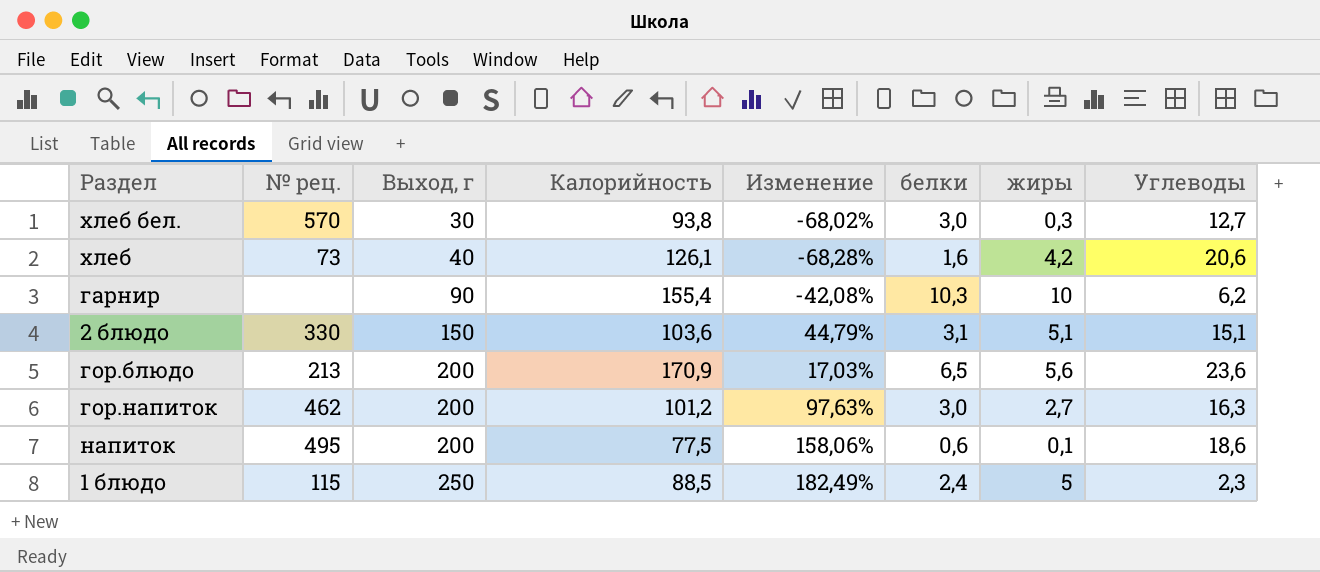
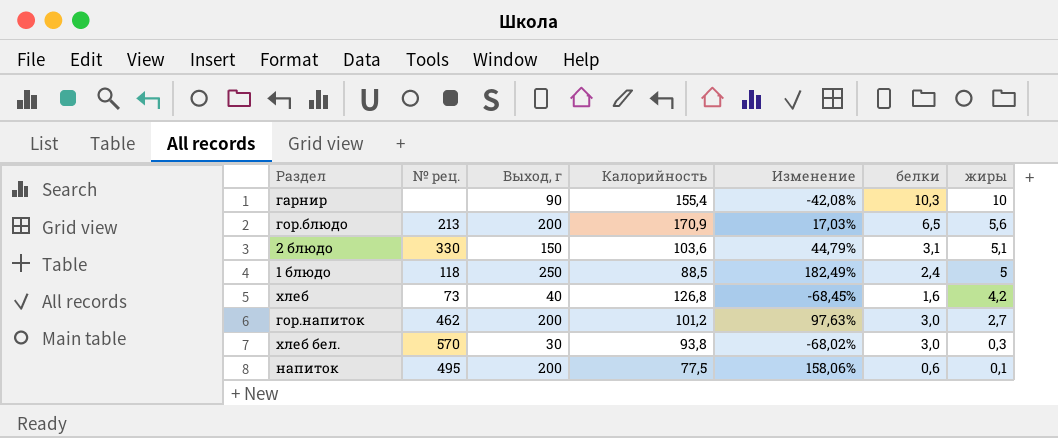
row order: Выход, г ascending -> жиры descending
column Углеводы | position: 8 -> none
1 блюдо | № рец.: 115 -> 118
хлеб | Калорийность: 126,1 -> 126,8
хлеб | Изменение: -68,28% -> -68,45%

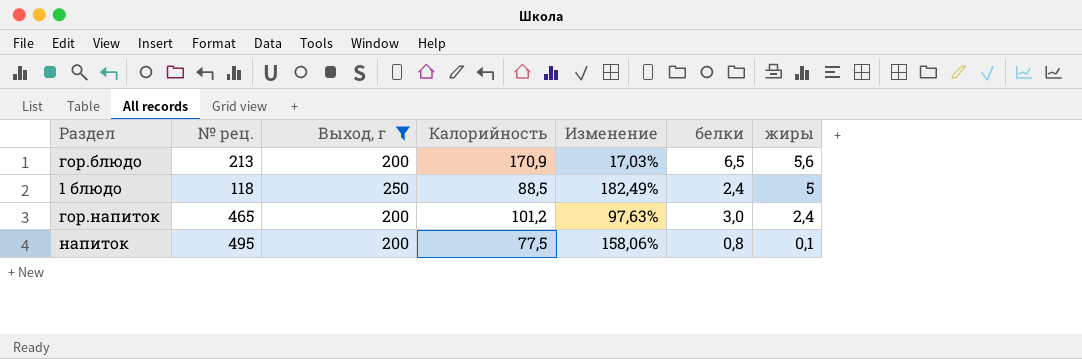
filter: none -> Выход, г >= 200
гор.напиток | № рец.: 462 -> 465
гор.напиток | жиры: 2,7 -> 2,4
напиток | белки: 0,6 -> 0,8

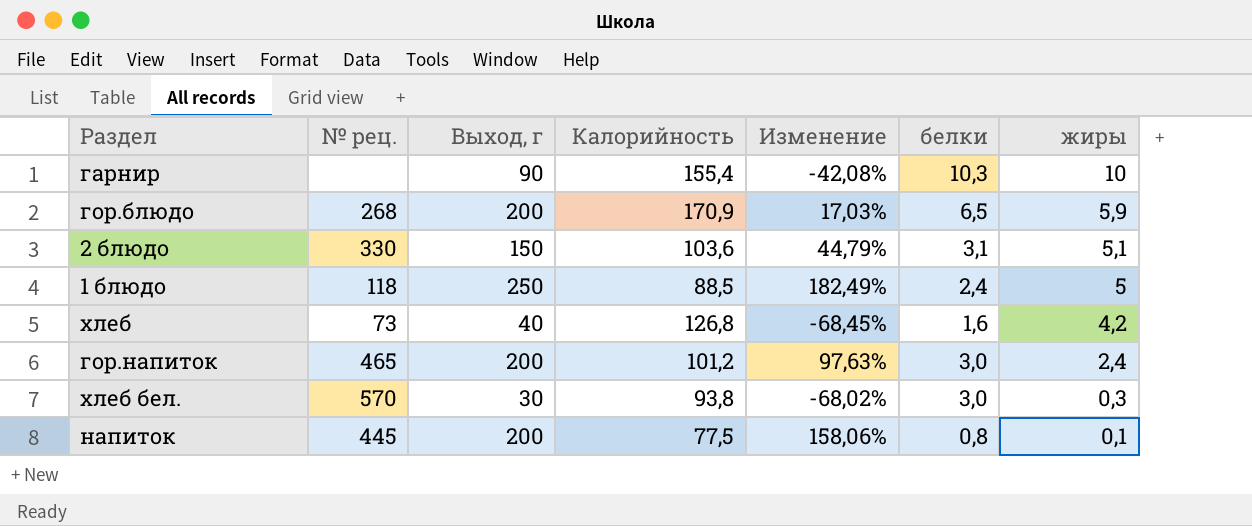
filter: Выход, г >= 200 -> none
гор.блюдо | № рец.: 213 -> 268
гор.блюдо | жиры: 5,6 -> 5,9
напиток | № рец.: 495 -> 445

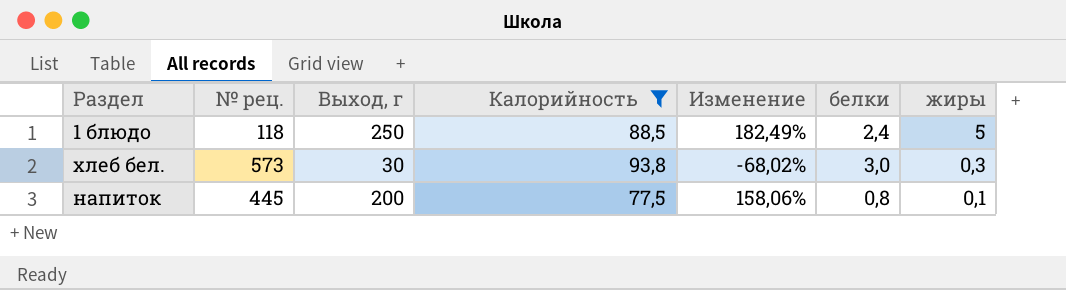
filter: none -> Калорийность <= 93,8
хлеб бел. | № рец.: 570 -> 573

